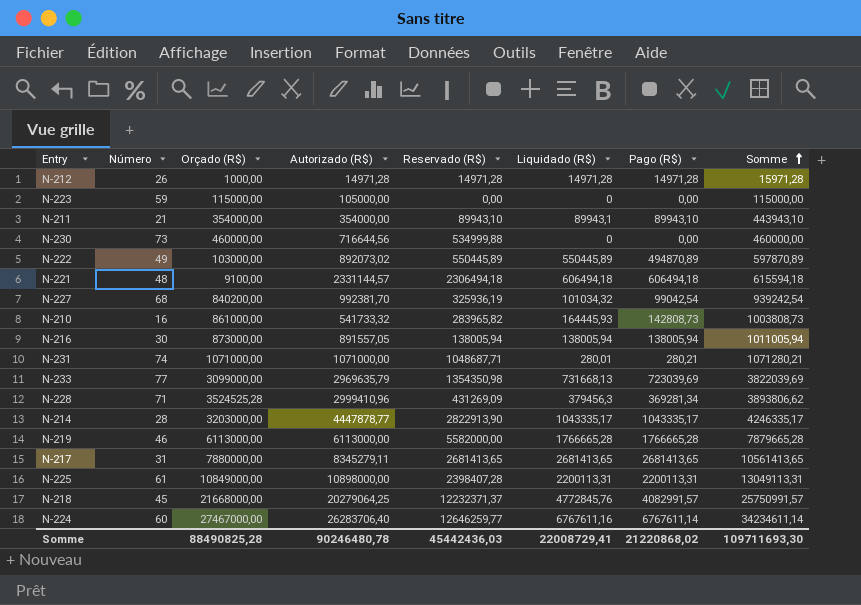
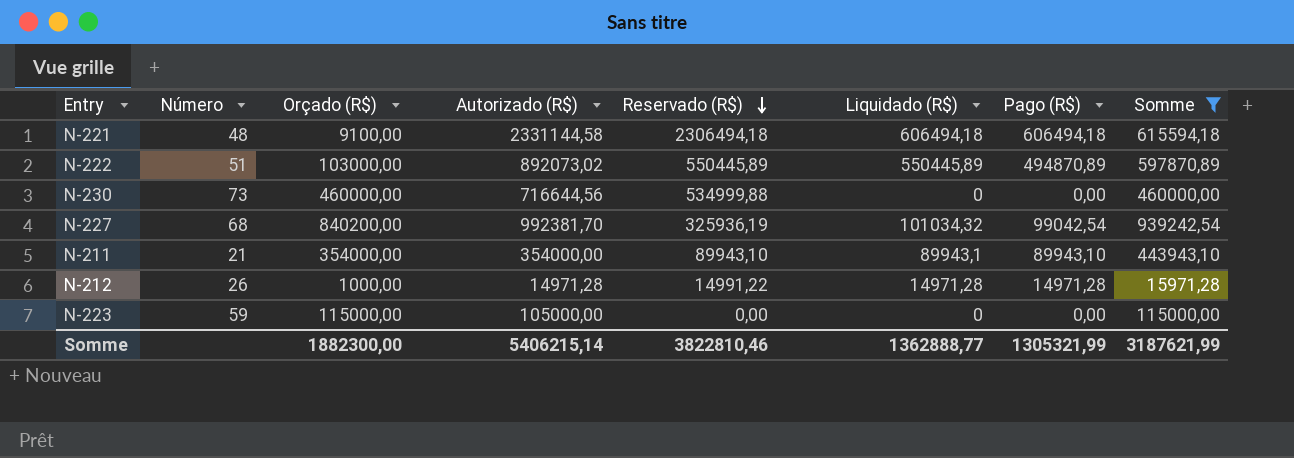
filter: none -> Somme <= 939242,54
row order: Somme ascending -> Reservado (R$) descending
N-221 | Autorizado (R$): 2331144,57 -> 2331144,58
N-222 | Número: 49 -> 51
N-212 | Reservado (R$): 14971,28 -> 14991,22
Somme | Orçado (R$): 88490825,28 -> 1882300,00
Somme | Autorizado (R$): 90246480,78 -> 5406215,14
Somme | Reservado (R$): 45442436,03 -> 3822810,46
Somme | Liquidado (R$): 22008729,41 -> 1362888,77
Somme | Pago (R$): 21220868,02 -> 1305321,99
Somme | Somme: 109711693,30 -> 3187621,99

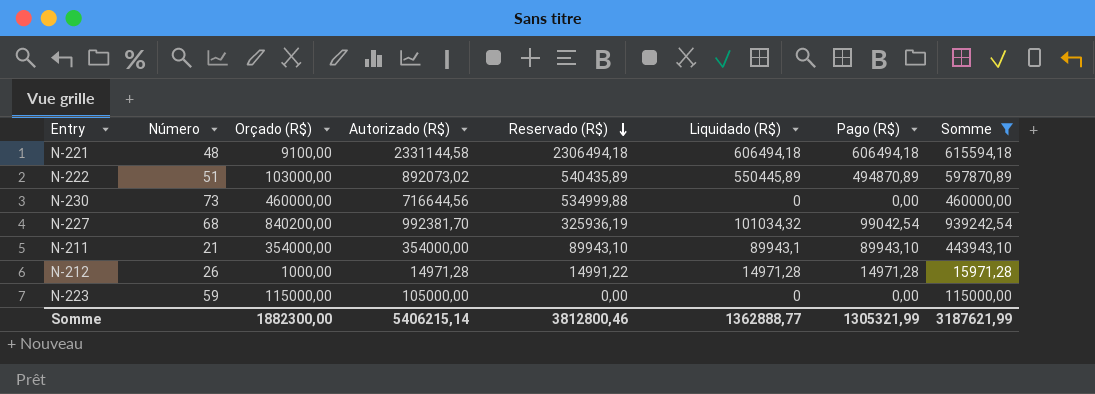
N-222 | Reservado (R$): 550445,89 -> 540435,89
Somme | Reservado (R$): 3822810,46 -> 3812800,46

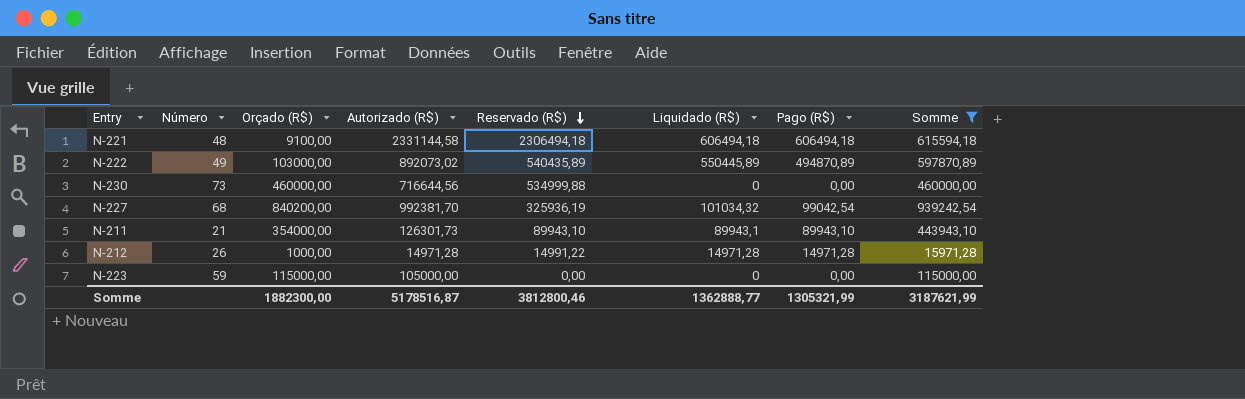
N-222 | Número: 51 -> 49
N-211 | Autorizado (R$): 354000,00 -> 126301,73
Somme | Autorizado (R$): 5406215,14 -> 5178516,87

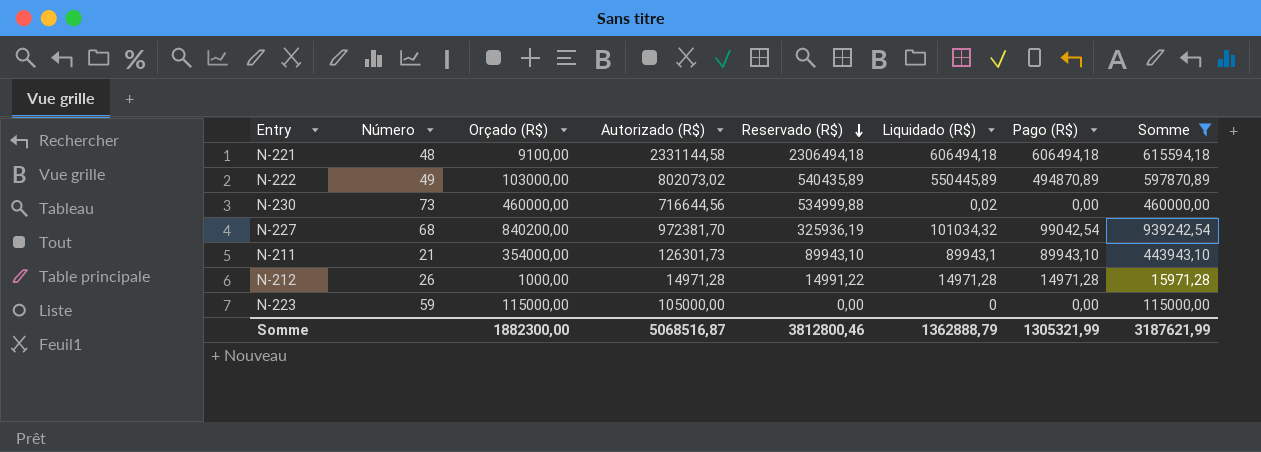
N-222 | Autorizado (R$): 892073,02 -> 802073,02
N-230 | Liquidado (R$): 0 -> 0,02
N-227 | Autorizado (R$): 992381,70 -> 972381,70
Somme | Autorizado (R$): 5178516,87 -> 5068516,87
Somme | Liquidado (R$): 1362888,77 -> 1362888,79

